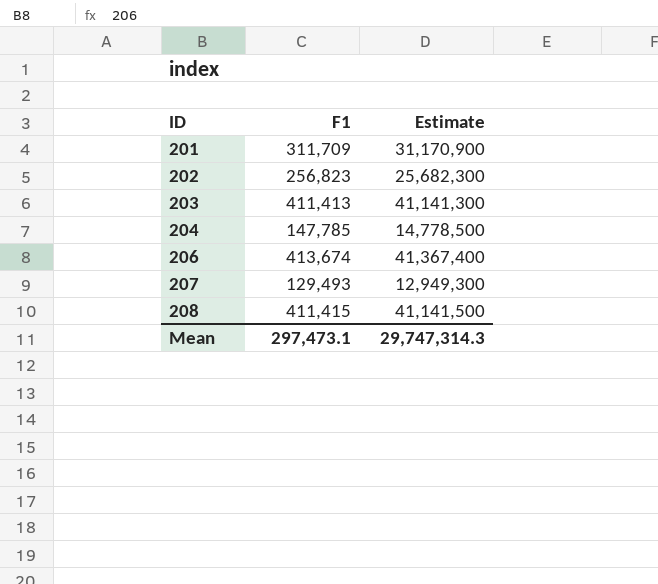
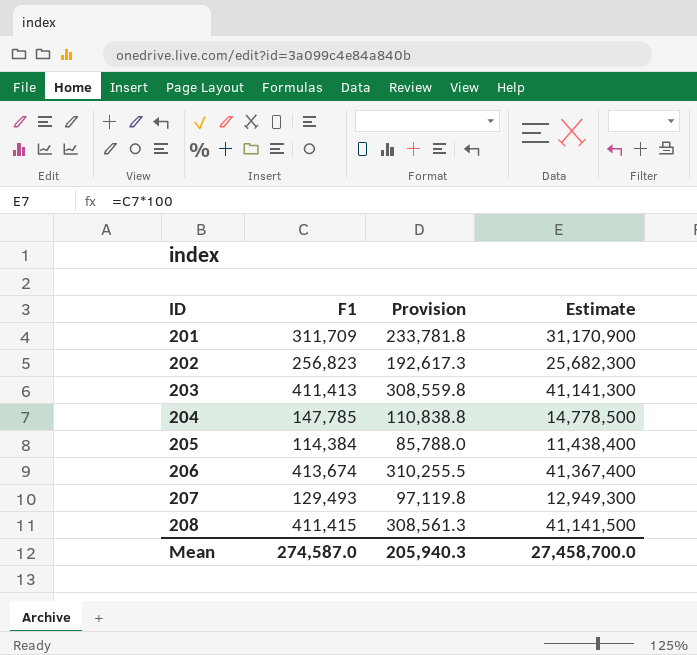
column Provision | formula: none -> [F1] * 0.75
row 205: none -> 114,384 | 85,788.0 | 11,438,400
Mean | F1: 297,473.1 -> 274,587.0
Mean | Estimate: 29,747,314.3 -> 27,458,700.0

